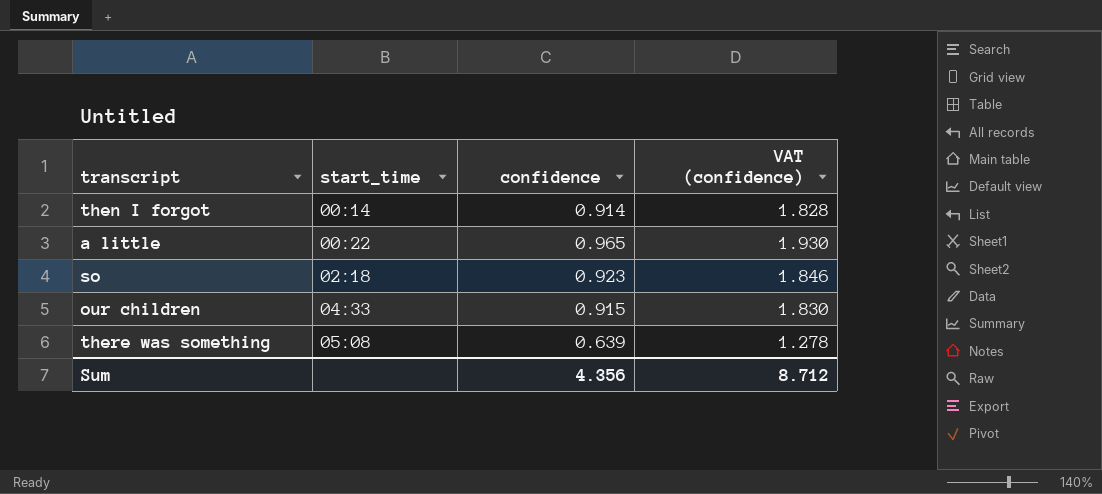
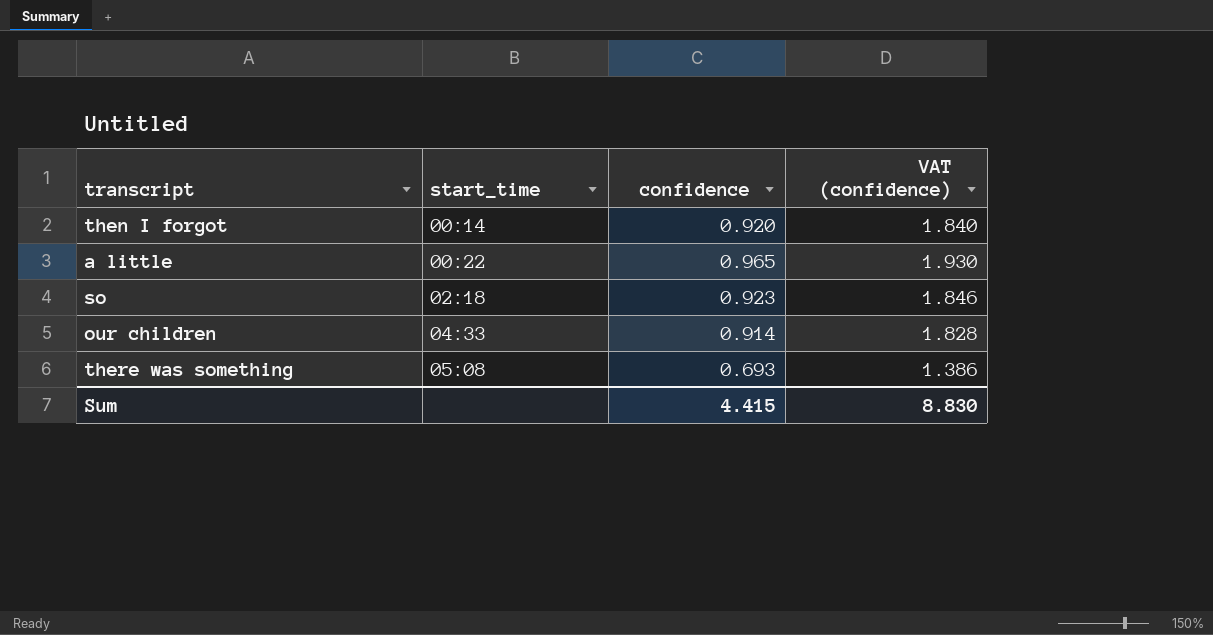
then I forgot | confidence: 0.914 -> 0.920
then I forgot | VAT (confidence): 1.828 -> 1.840
our children | confidence: 0.915 -> 0.914
our children | VAT (confidence): 1.830 -> 1.828
there was something | confidence: 0.639 -> 0.693
there was something | VAT (confidence): 1.278 -> 1.386
Sum | confidence: 4.356 -> 4.415
Sum | VAT (confidence): 8.712 -> 8.830

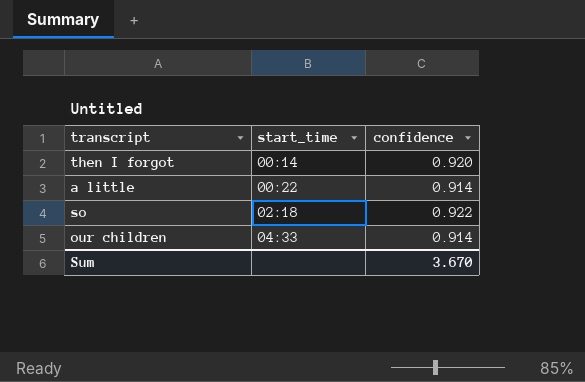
column VAT (confidence) | formula: [confidence] * 2 -> none
row there was something: 05:08 | 0.693 | 1.386 -> none
a little | confidence: 0.965 -> 0.914
so | confidence: 0.923 -> 0.922
Sum | confidence: 4.415 -> 3.670

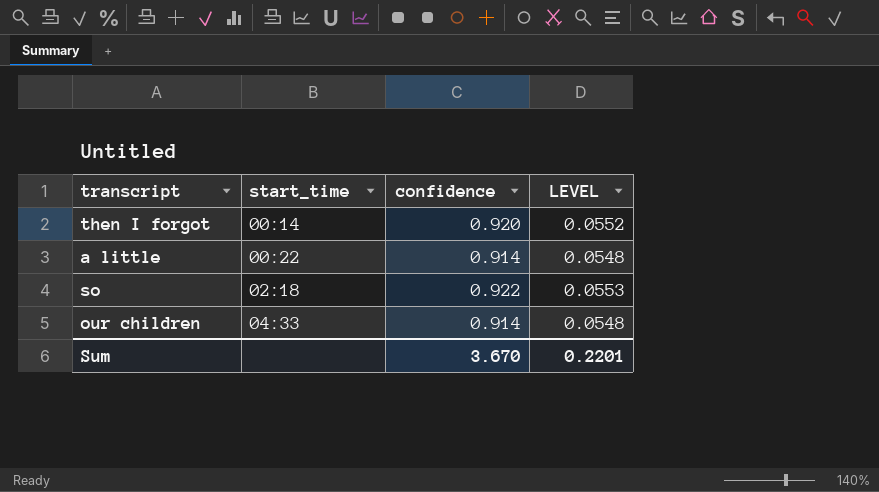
column LEVEL | formula: none -> [confidence] * 0.06

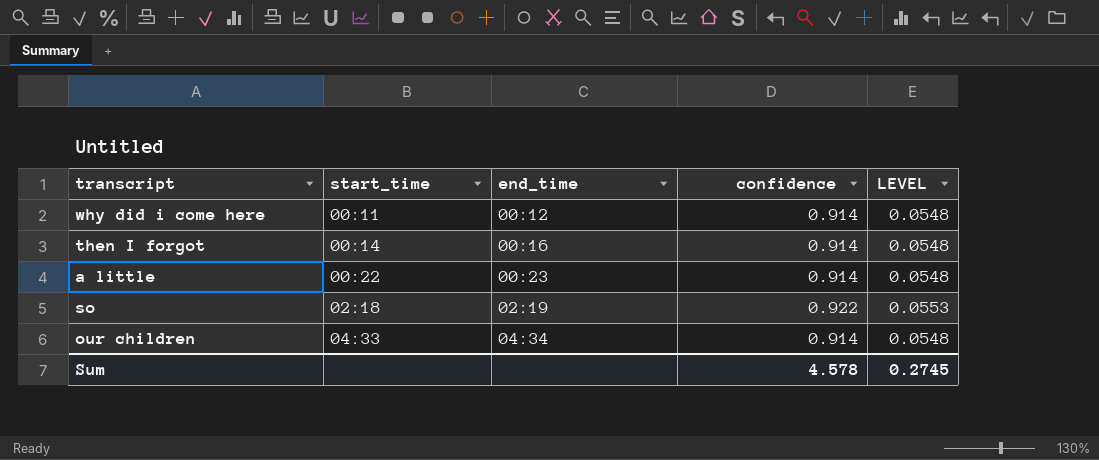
column end_time | position: none -> 3
row why did i come here: none -> 00:11 | 00:12 | 0.914 | 0.0548
then I forgot | confidence: 0.920 -> 0.914
then I forgot | LEVEL: 0.0552 -> 0.0548
Sum | confidence: 3.670 -> 4.578
Sum | LEVEL: 0.2201 -> 0.2745

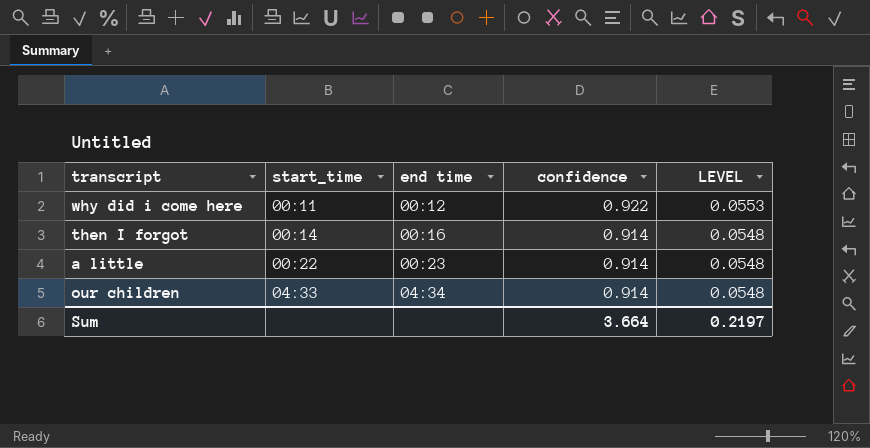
column name: end_time -> end time
row so: 02:18 | 02:19 | 0.922 | 0.0553 -> none
why did i come here | confidence: 0.914 -> 0.922
why did i come here | LEVEL: 0.0548 -> 0.0553
Sum | confidence: 4.578 -> 3.664
Sum | LEVEL: 0.2745 -> 0.2197

